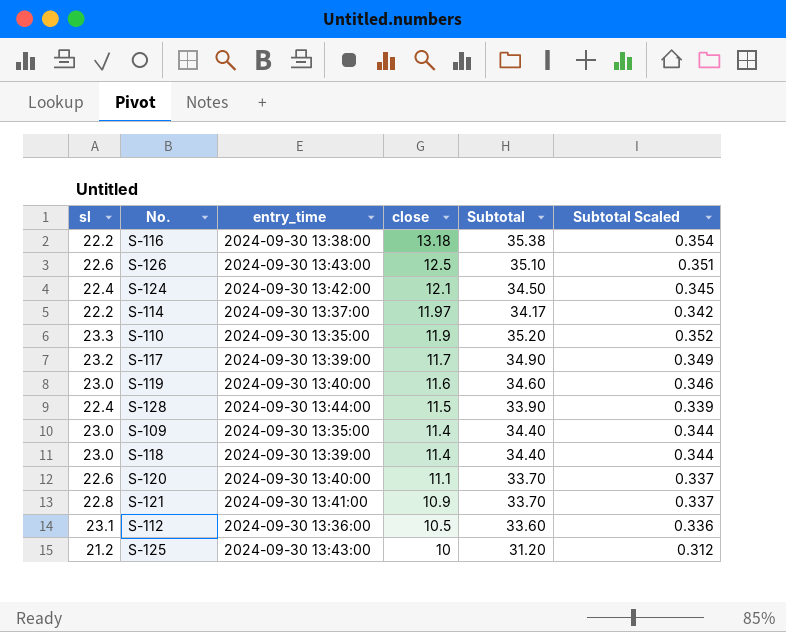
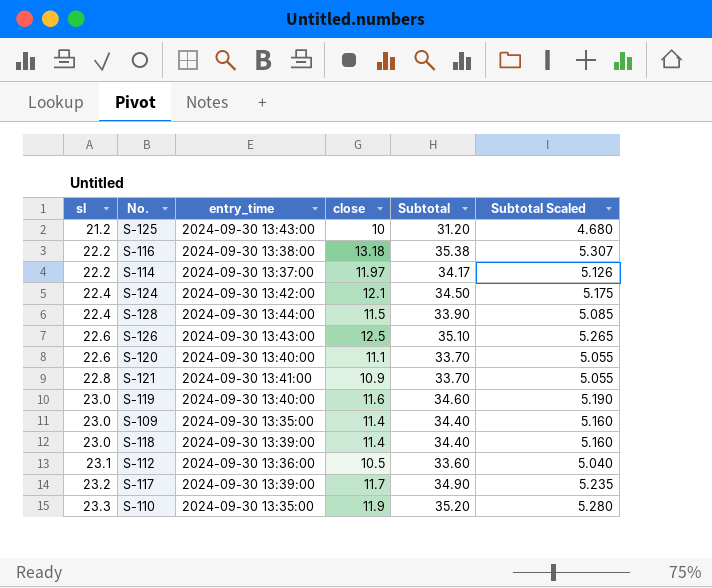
row order: close descending -> sl ascending
column Subtotal Scaled | formula: [Subtotal] * 0.01 -> [Subtotal] * 0.15

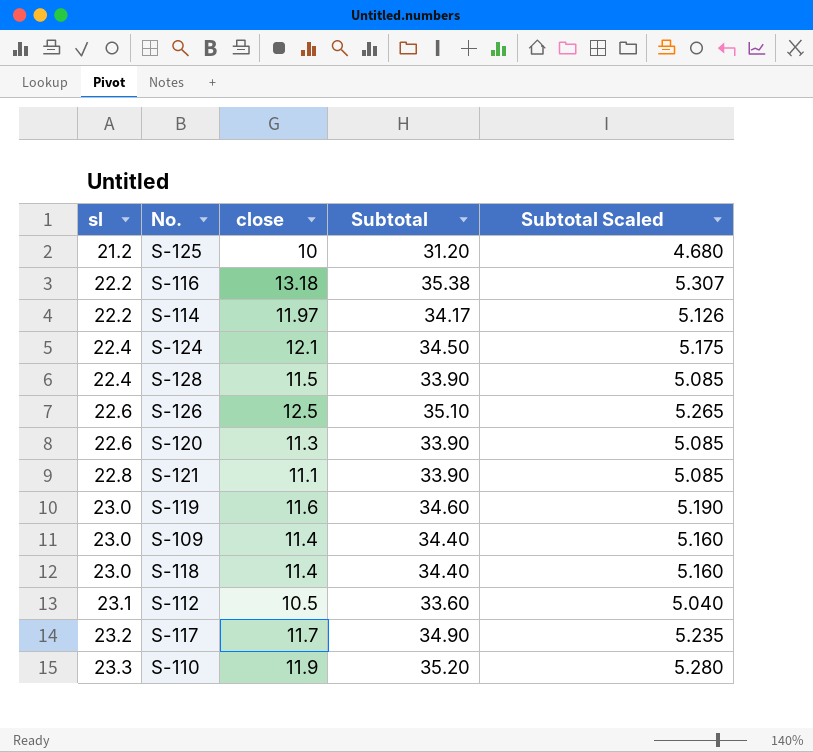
column entry_time | position: 3 -> none
S-120 | close: 11.1 -> 11.3
S-120 | Subtotal: 33.70 -> 33.90
S-120 | Subtotal Scaled: 5.055 -> 5.085
S-121 | close: 10.9 -> 11.1
S-121 | Subtotal: 33.70 -> 33.90
S-121 | Subtotal Scaled: 5.055 -> 5.085

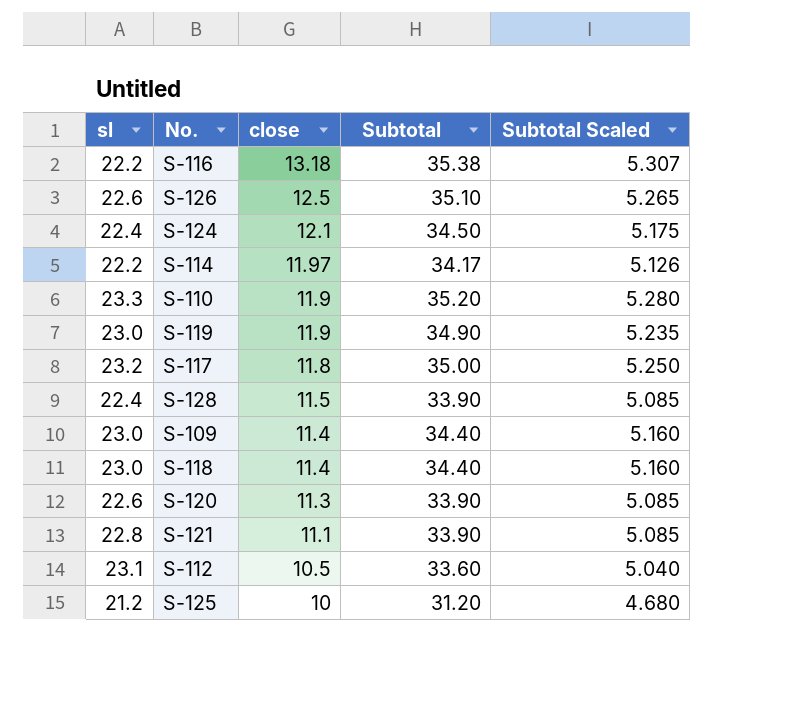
row order: sl ascending -> close descending
S-119 | close: 11.6 -> 11.9
S-119 | Subtotal: 34.60 -> 34.90
S-119 | Subtotal Scaled: 5.190 -> 5.235
S-117 | close: 11.7 -> 11.8
S-117 | Subtotal: 34.90 -> 35.00
S-117 | Subtotal Scaled: 5.235 -> 5.250

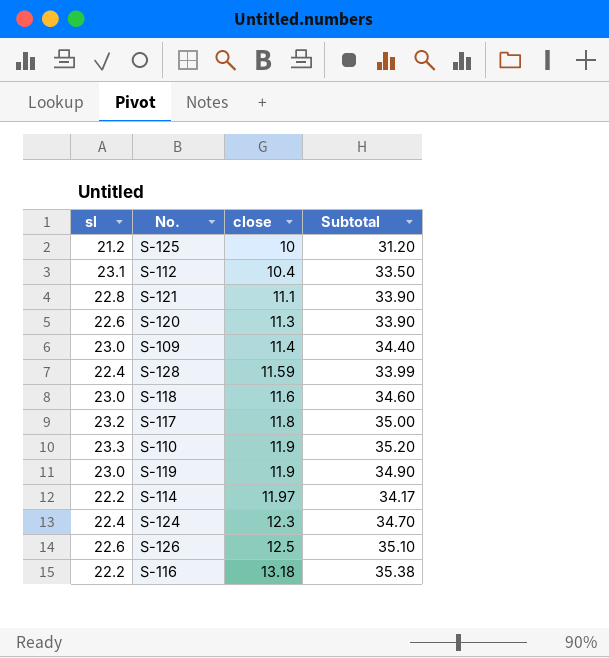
row order: close descending -> close ascending
column Subtotal Scaled | formula: [Subtotal] * 0.15 -> none
S-112 | close: 10.5 -> 10.4
S-112 | Subtotal: 33.60 -> 33.50
S-128 | close: 11.5 -> 11.59
S-128 | Subtotal: 33.90 -> 33.99
S-118 | close: 11.4 -> 11.6
S-118 | Subtotal: 34.40 -> 34.60
S-124 | close: 12.1 -> 12.3
S-124 | Subtotal: 34.50 -> 34.70

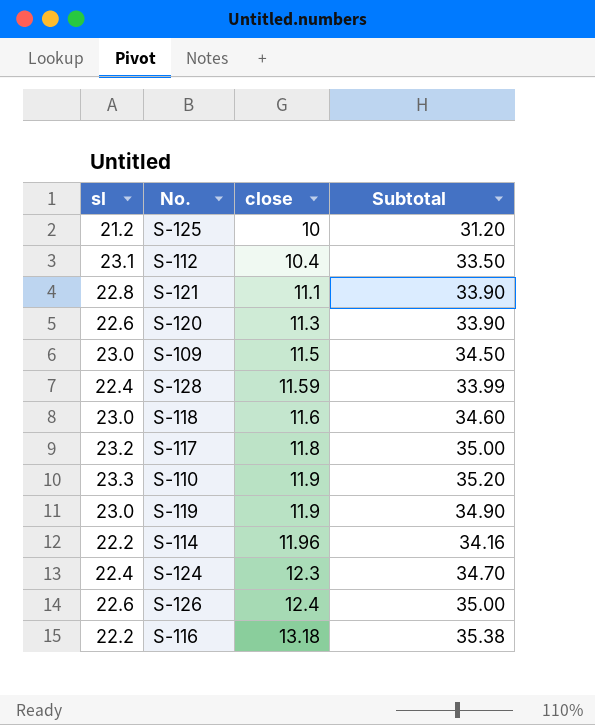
S-109 | close: 11.4 -> 11.5
S-109 | Subtotal: 34.40 -> 34.50
S-114 | close: 11.97 -> 11.96
S-114 | Subtotal: 34.17 -> 34.16
S-126 | close: 12.5 -> 12.4
S-126 | Subtotal: 35.10 -> 35.00

